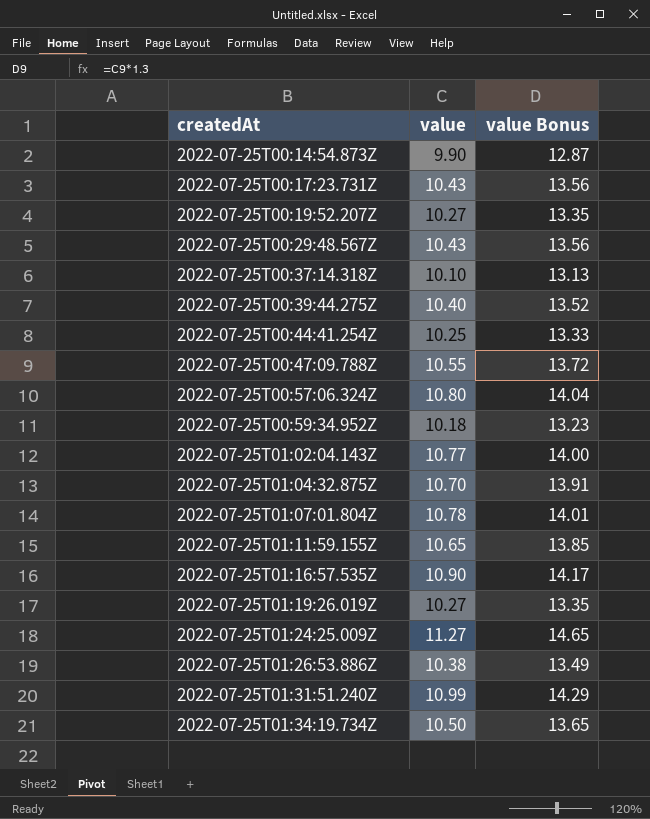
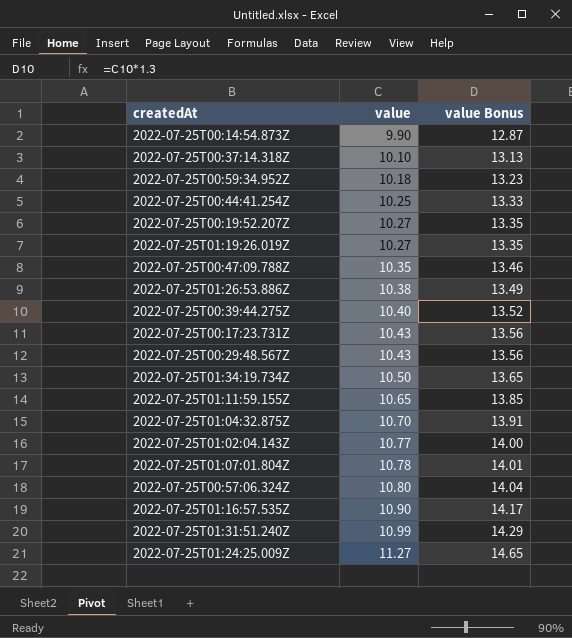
row order: createdAt ascending -> value ascending
2022-07-25T00:47:09.788Z | value: 10.55 -> 10.35
2022-07-25T00:47:09.788Z | value Bonus: 13.72 -> 13.46

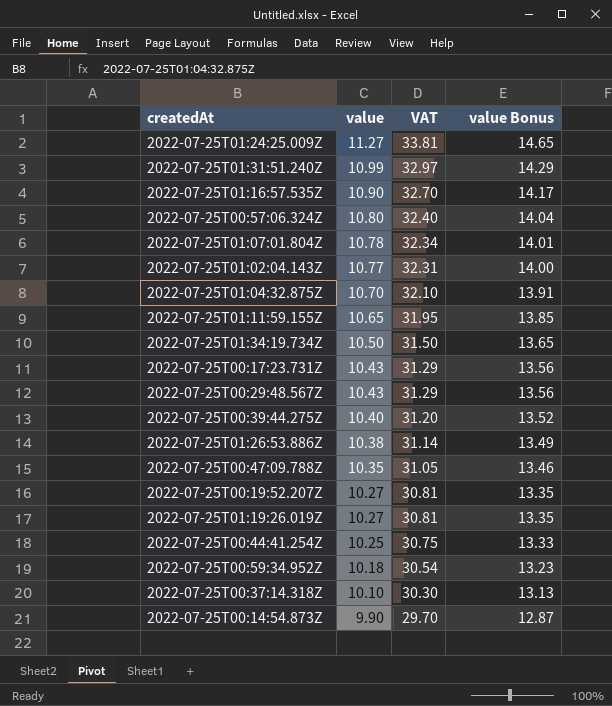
row order: value ascending -> value descending
column VAT | formula: none -> [value] * 3

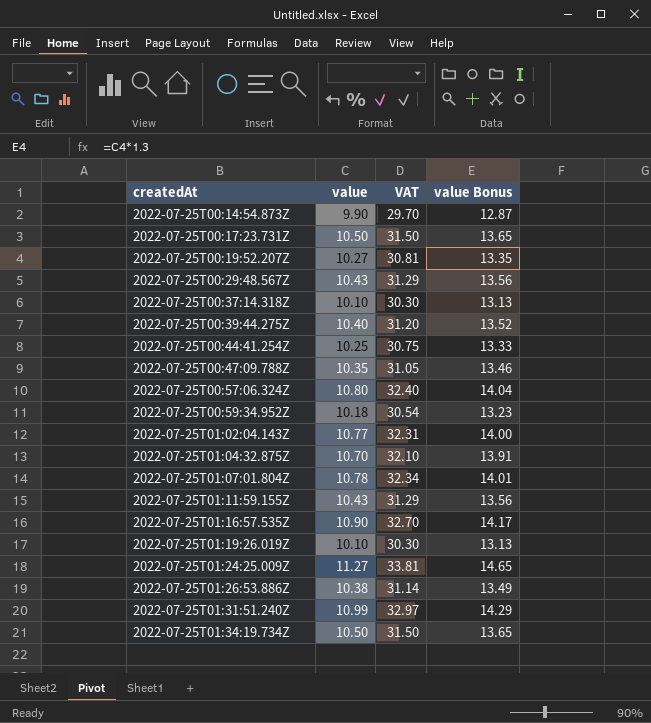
row order: value descending -> createdAt ascending
2022-07-25T00:17:23.731Z | value: 10.43 -> 10.50
2022-07-25T00:17:23.731Z | VAT: 31.29 -> 31.50
2022-07-25T00:17:23.731Z | value Bonus: 13.56 -> 13.65
2022-07-25T01:11:59.155Z | value: 10.65 -> 10.43
2022-07-25T01:11:59.155Z | VAT: 31.95 -> 31.29
2022-07-25T01:11:59.155Z | value Bonus: 13.85 -> 13.56
2022-07-25T01:19:26.019Z | value: 10.27 -> 10.10
2022-07-25T01:19:26.019Z | VAT: 30.81 -> 30.30
2022-07-25T01:19:26.019Z | value Bonus: 13.35 -> 13.13

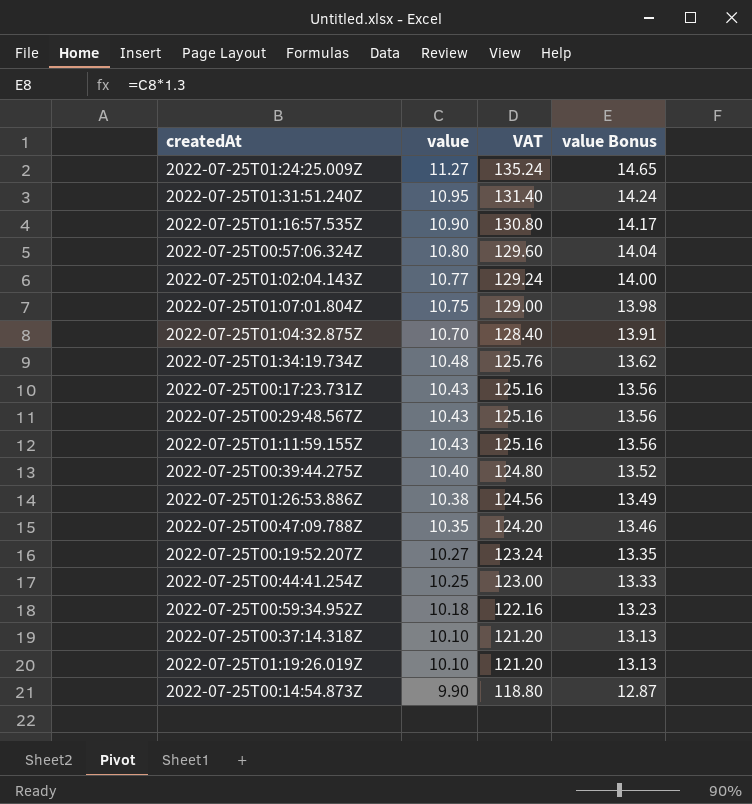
row order: createdAt ascending -> value descending
column VAT | formula: [value] * 3 -> [value] * 12
2022-07-25T01:31:51.240Z | value: 10.99 -> 10.95
2022-07-25T01:31:51.240Z | value Bonus: 14.29 -> 14.24
2022-07-25T01:07:01.804Z | value: 10.78 -> 10.75
2022-07-25T01:07:01.804Z | value Bonus: 14.01 -> 13.98
2022-07-25T01:34:19.734Z | value: 10.50 -> 10.48
2022-07-25T01:34:19.734Z | value Bonus: 13.65 -> 13.62
2022-07-25T00:17:23.731Z | value: 10.50 -> 10.43
2022-07-25T00:17:23.731Z | value Bonus: 13.65 -> 13.56

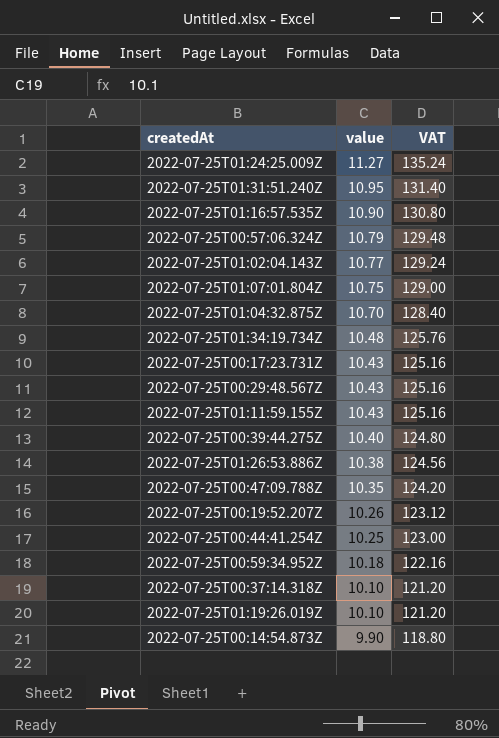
column value Bonus | formula: [value] * 1.3 -> none
2022-07-25T00:57:06.324Z | value: 10.80 -> 10.79
2022-07-25T00:57:06.324Z | VAT: 129.60 -> 129.48
2022-07-25T00:19:52.207Z | value: 10.27 -> 10.26
2022-07-25T00:19:52.207Z | VAT: 123.24 -> 123.12

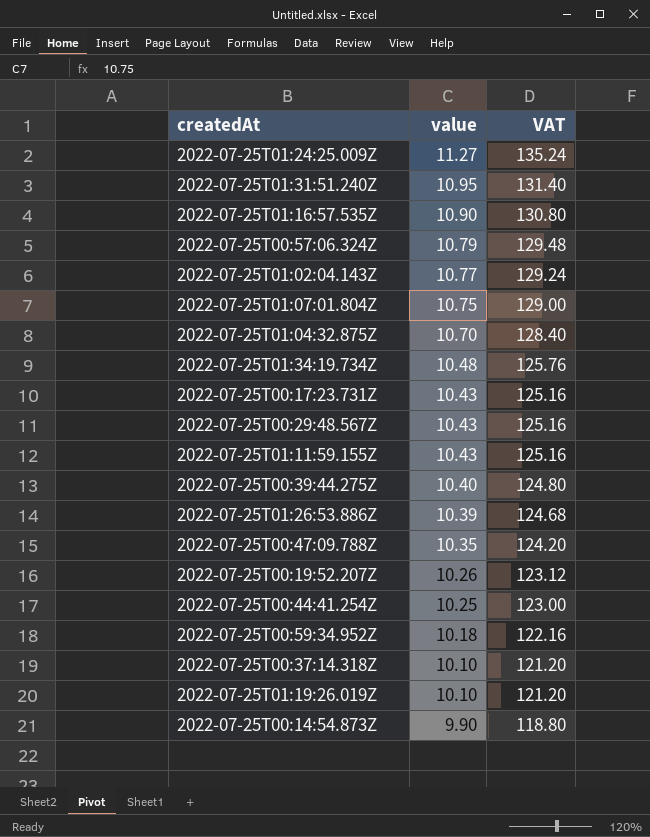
2022-07-25T01:26:53.886Z | value: 10.38 -> 10.39
2022-07-25T01:26:53.886Z | VAT: 124.56 -> 124.68

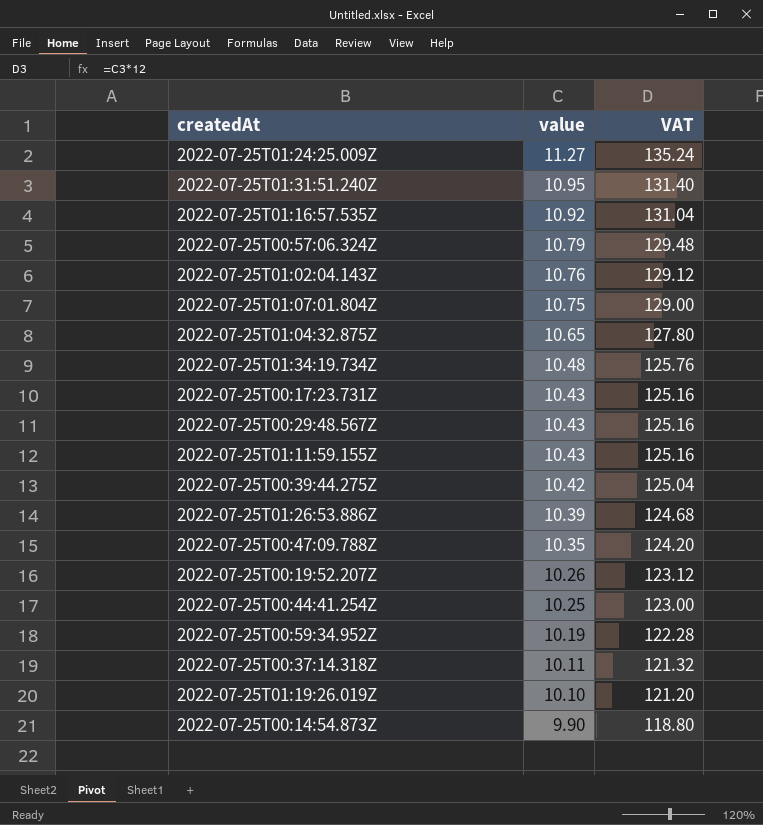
2022-07-25T01:16:57.535Z | value: 10.90 -> 10.92
2022-07-25T01:16:57.535Z | VAT: 130.80 -> 131.04
2022-07-25T01:02:04.143Z | value: 10.77 -> 10.76
2022-07-25T01:02:04.143Z | VAT: 129.24 -> 129.12
2022-07-25T01:04:32.875Z | value: 10.70 -> 10.65
2022-07-25T01:04:32.875Z | VAT: 128.40 -> 127.80
2022-07-25T00:39:44.275Z | value: 10.40 -> 10.42
2022-07-25T00:39:44.275Z | VAT: 124.80 -> 125.04
2022-07-25T00:59:34.952Z | value: 10.18 -> 10.19
2022-07-25T00:59:34.952Z | VAT: 122.16 -> 122.28
2022-07-25T00:37:14.318Z | value: 10.10 -> 10.11
2022-07-25T00:37:14.318Z | VAT: 121.20 -> 121.32

